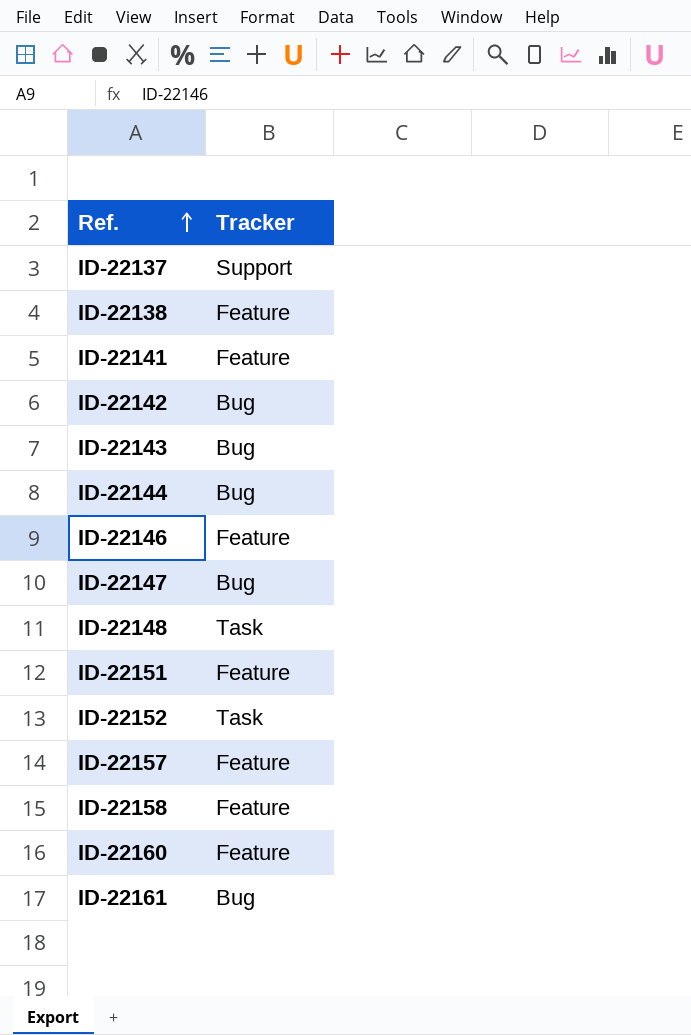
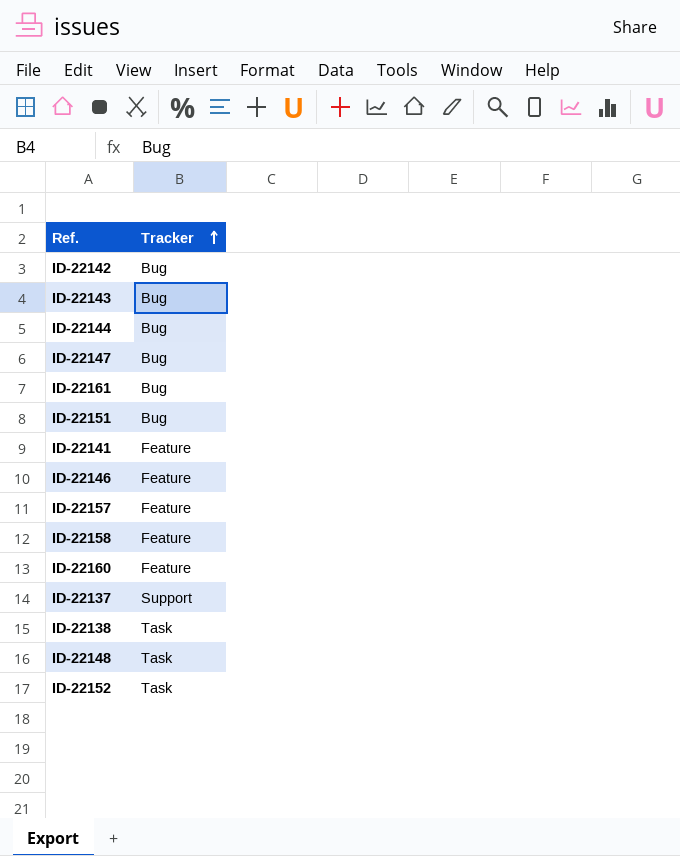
row order: Ref. ascending -> Tracker ascending
ID-22151 | Tracker: Feature -> Bug
ID-22138 | Tracker: Feature -> Task

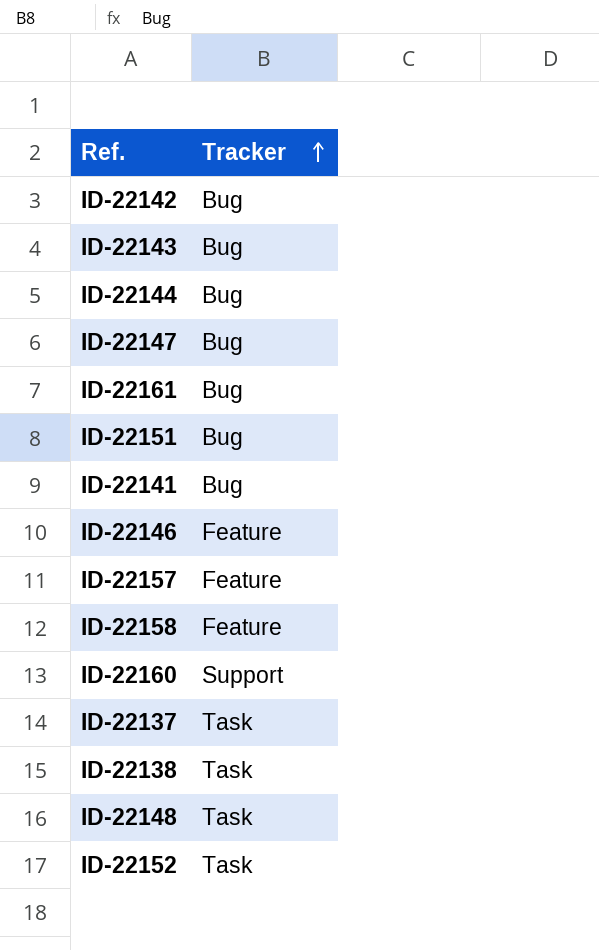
ID-22141 | Tracker: Feature -> Bug
ID-22160 | Tracker: Feature -> Support
ID-22137 | Tracker: Support -> Task

